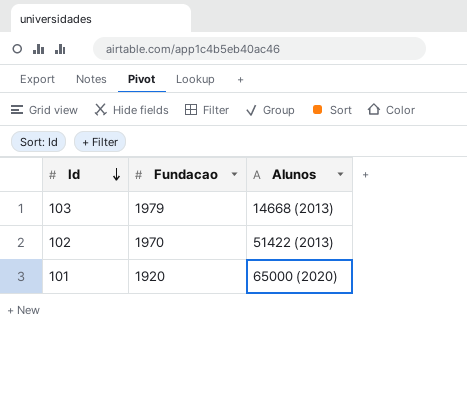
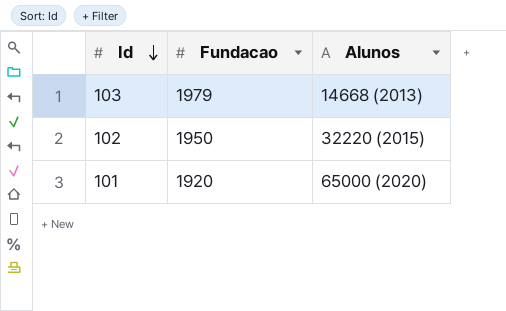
102 | Fundacao: 1970 -> 1950
102 | Alunos: 51422 (2013) -> 32220 (2015)

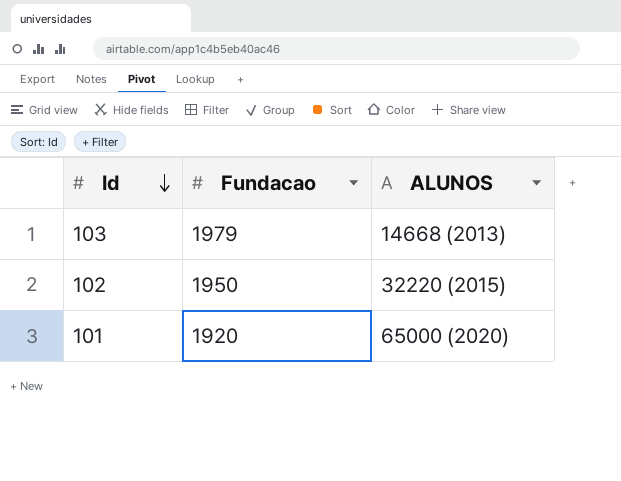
column name: Alunos -> ALUNOS

